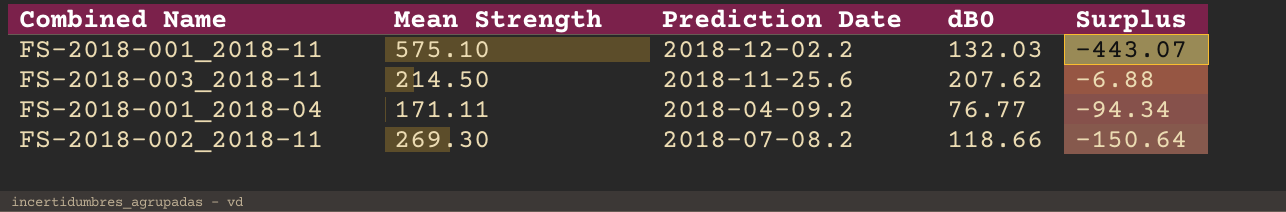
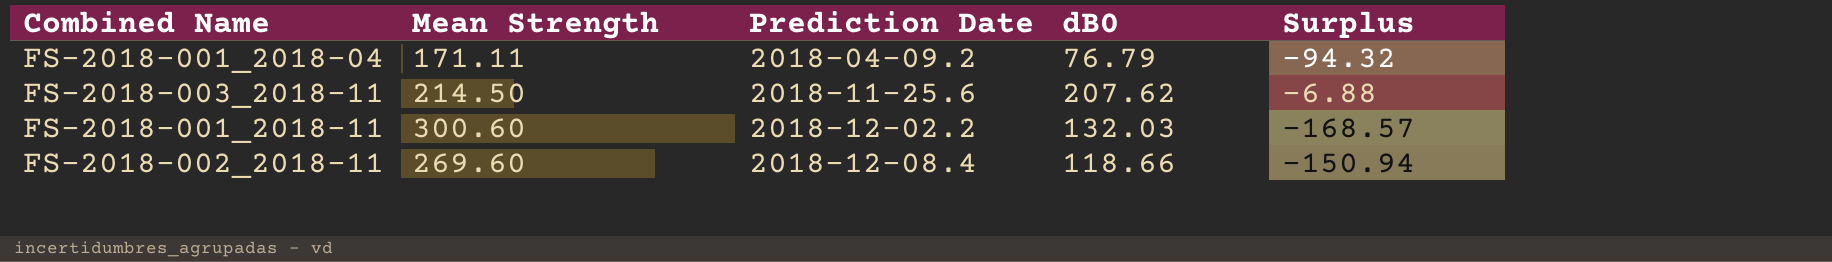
row order: none -> Prediction Date ascending
FS-2018-001_2018-04 | dB0: 76.77 -> 76.79
FS-2018-001_2018-04 | Surplus: -94.34 -> -94.32
FS-2018-001_2018-11 | Mean Strength: 575.10 -> 300.60
FS-2018-001_2018-11 | Surplus: -443.07 -> -168.57
FS-2018-002_2018-11 | Mean Strength: 269.30 -> 269.60
FS-2018-002_2018-11 | Prediction Date: 2018-07-08.2 -> 2018-12-08.4
FS-2018-002_2018-11 | Surplus: -150.64 -> -150.94

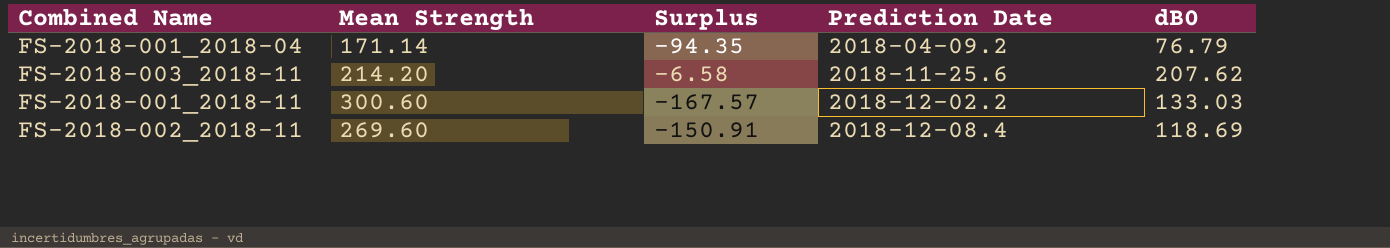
column Surplus | position: 5 -> 3
FS-2018-001_2018-04 | Mean Strength: 171.11 -> 171.14
FS-2018-001_2018-04 | Surplus: -94.32 -> -94.35
FS-2018-003_2018-11 | Mean Strength: 214.50 -> 214.20
FS-2018-003_2018-11 | Surplus: -6.88 -> -6.58
FS-2018-001_2018-11 | Surplus: -168.57 -> -167.57
FS-2018-001_2018-11 | dB0: 132.03 -> 133.03
FS-2018-002_2018-11 | Surplus: -150.94 -> -150.91
FS-2018-002_2018-11 | dB0: 118.66 -> 118.69

